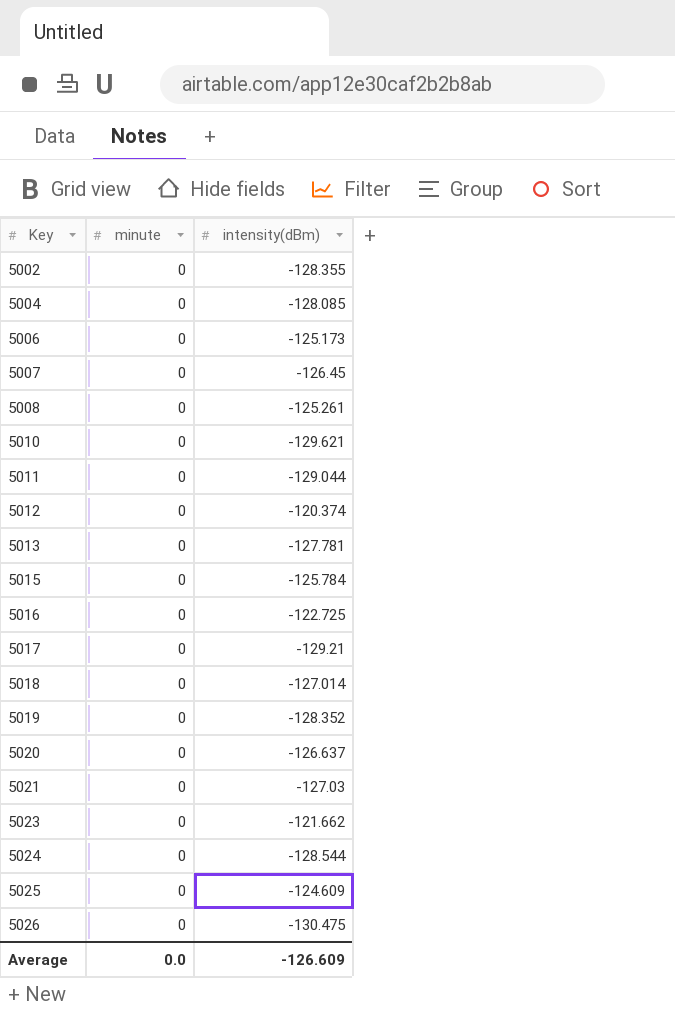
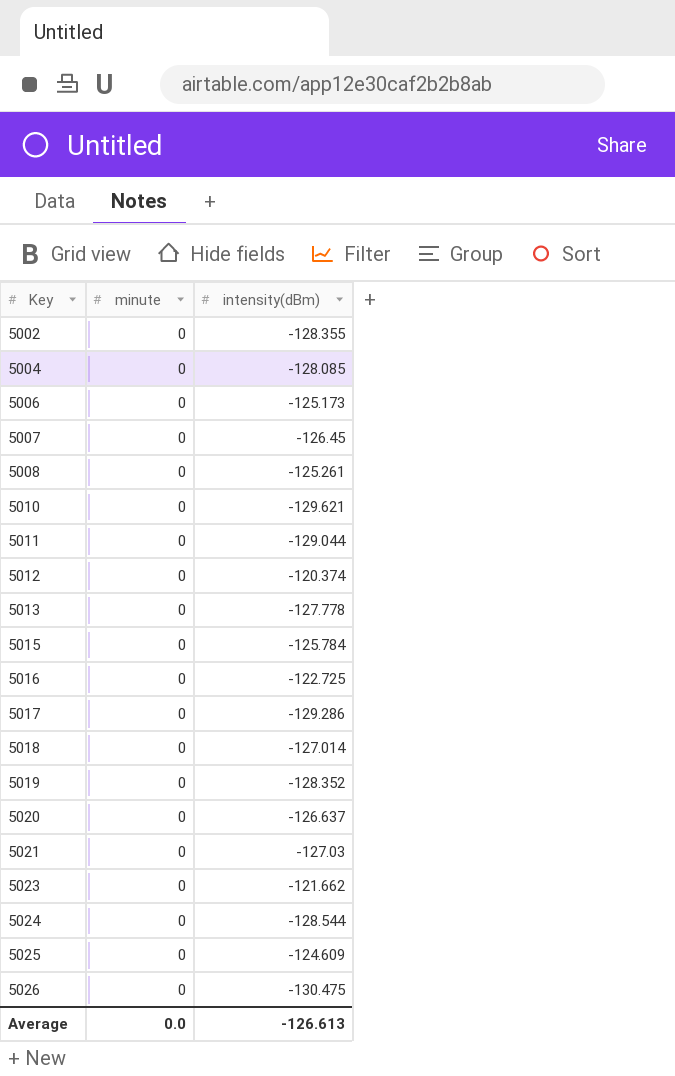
5013 | intensity(dBm): -127.781 -> -127.778
5017 | intensity(dBm): -129.21 -> -129.286
Average | intensity(dBm): -126.609 -> -126.613

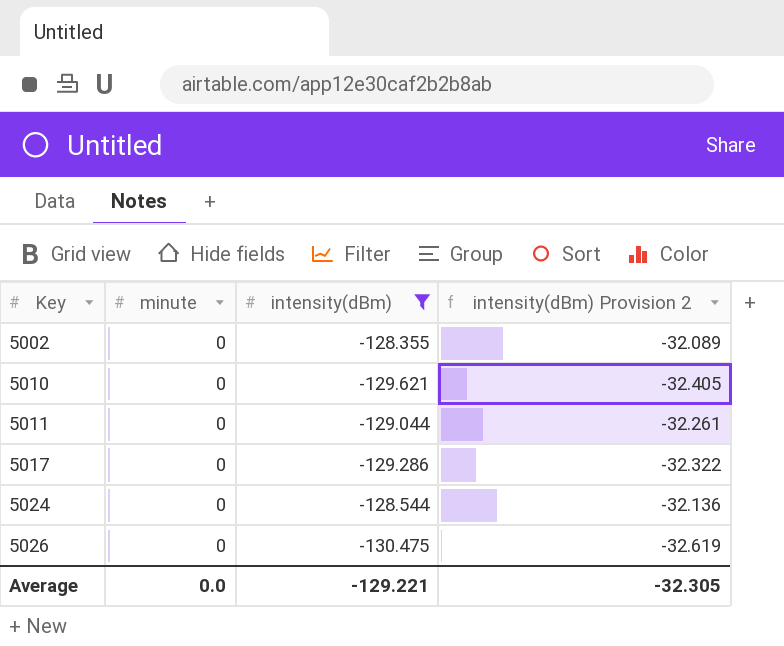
filter: none -> intensity(dBm) <= -128.355
column intensity(dBm) Provision 2 | formula: none -> [intensity(dBm)] * 0.25
Average | intensity(dBm): -126.613 -> -129.221

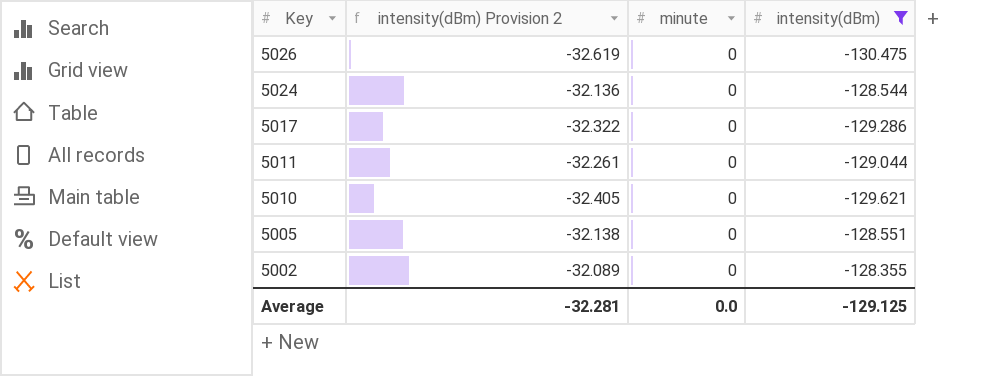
row order: Key ascending -> Key descending
column intensity(dBm) Provision 2 | position: 4 -> 2
row 5005: none -> -32.138 | 0 | -128.551
Average | intensity(dBm) Provision 2: -32.305 -> -32.281
Average | intensity(dBm): -129.221 -> -129.125

